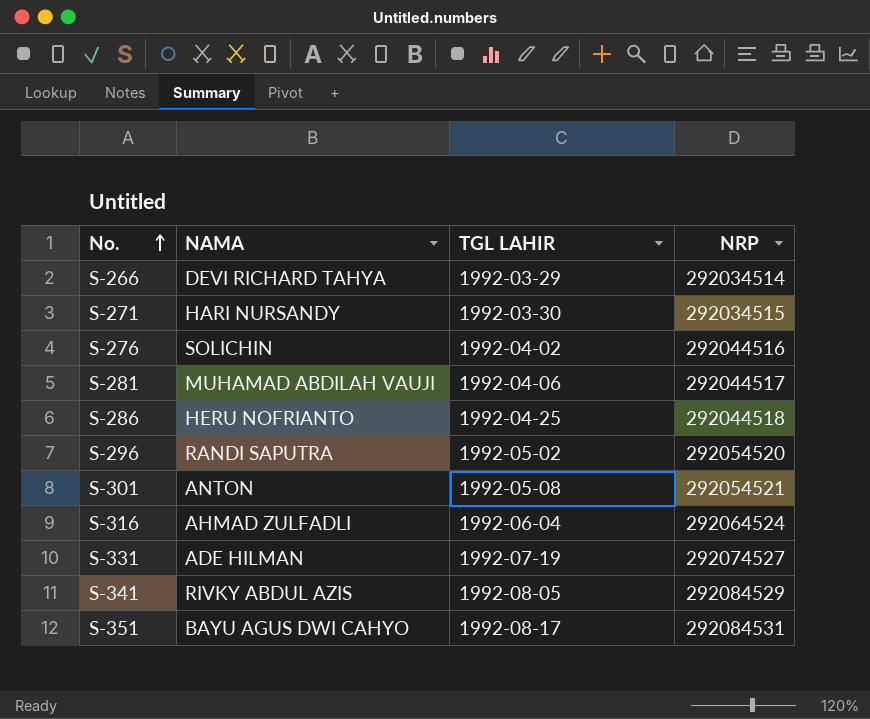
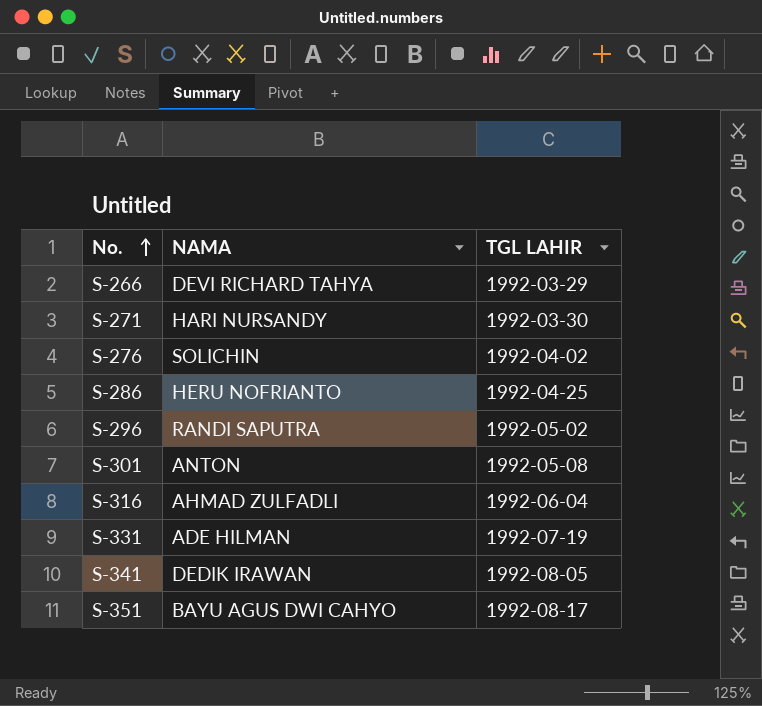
column NRP | position: 4 -> none
row S-281: MUHAMAD ABDILAH VAUJI | 1992-04-06 | 292044517 -> none
S-341 | NAMA: RIVKY ABDUL AZIS -> DEDIK IRAWAN

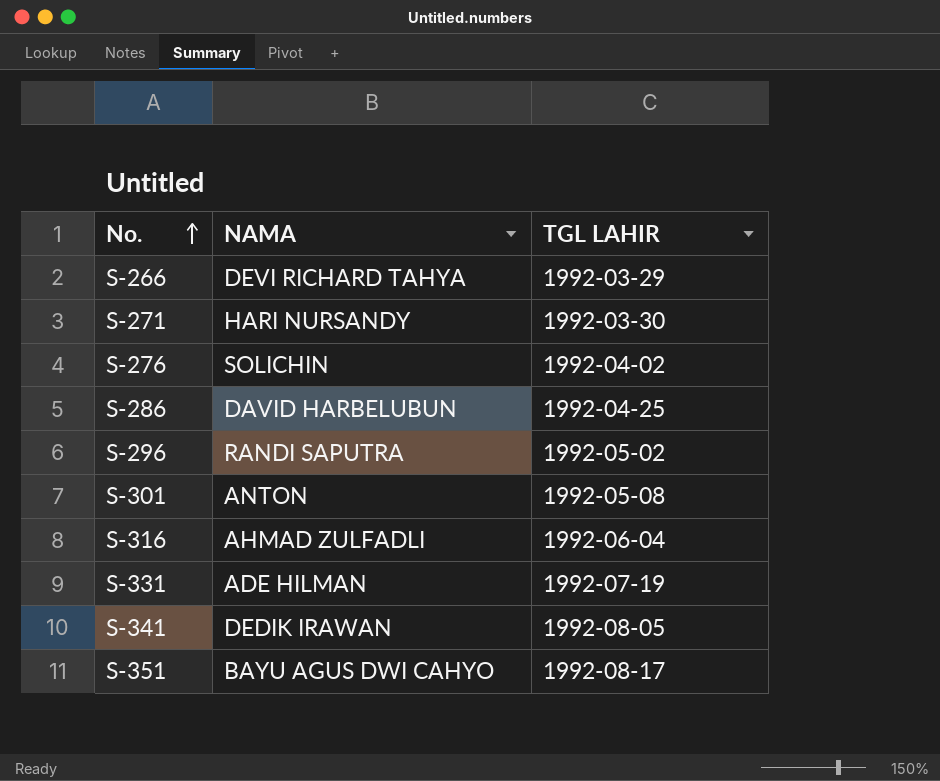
S-286 | NAMA: HERU NOFRIANTO -> DAVID HARBELUBUN

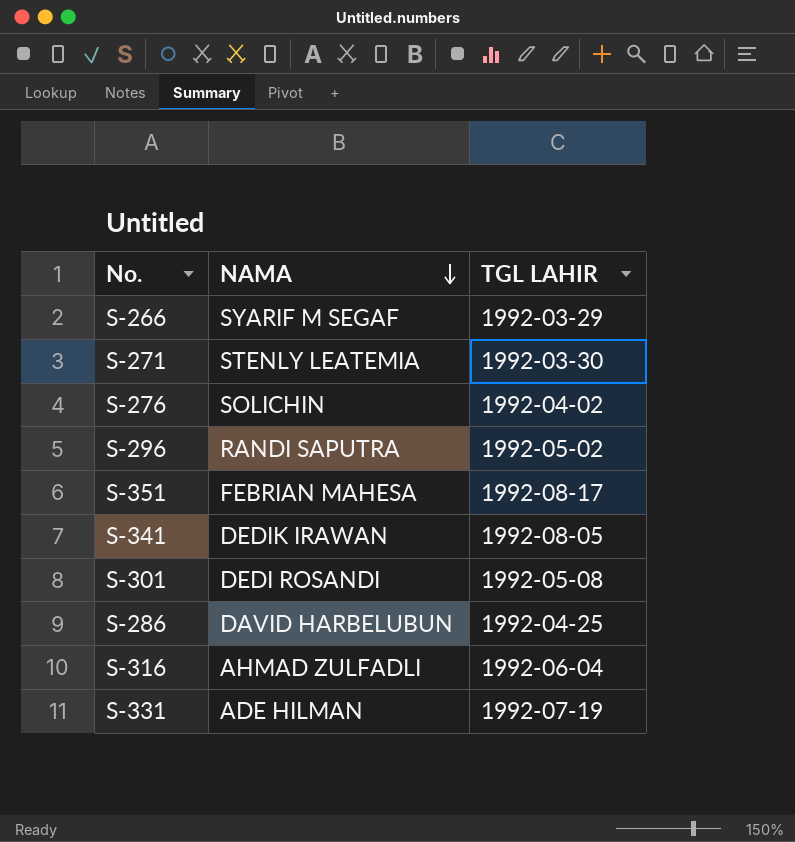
row order: No. ascending -> NAMA descending
S-266 | NAMA: DEVI RICHARD TAHYA -> SYARIF M SEGAF
S-271 | NAMA: HARI NURSANDY -> STENLY LEATEMIA
S-351 | NAMA: BAYU AGUS DWI CAHYO -> FEBRIAN MAHESA
S-301 | NAMA: ANTON -> DEDI ROSANDI

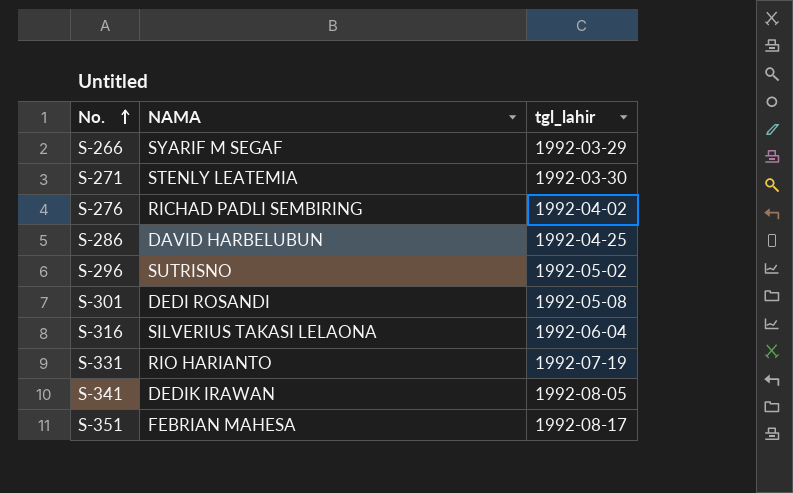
row order: NAMA descending -> No. ascending
column name: TGL LAHIR -> tgl_lahir
S-276 | NAMA: SOLICHIN -> RICHAD PADLI SEMBIRING
S-296 | NAMA: RANDI SAPUTRA -> SUTRISNO
S-316 | NAMA: AHMAD ZULFADLI -> SILVERIUS TAKASI LELAONA
S-331 | NAMA: ADE HILMAN -> RIO HARIANTO

